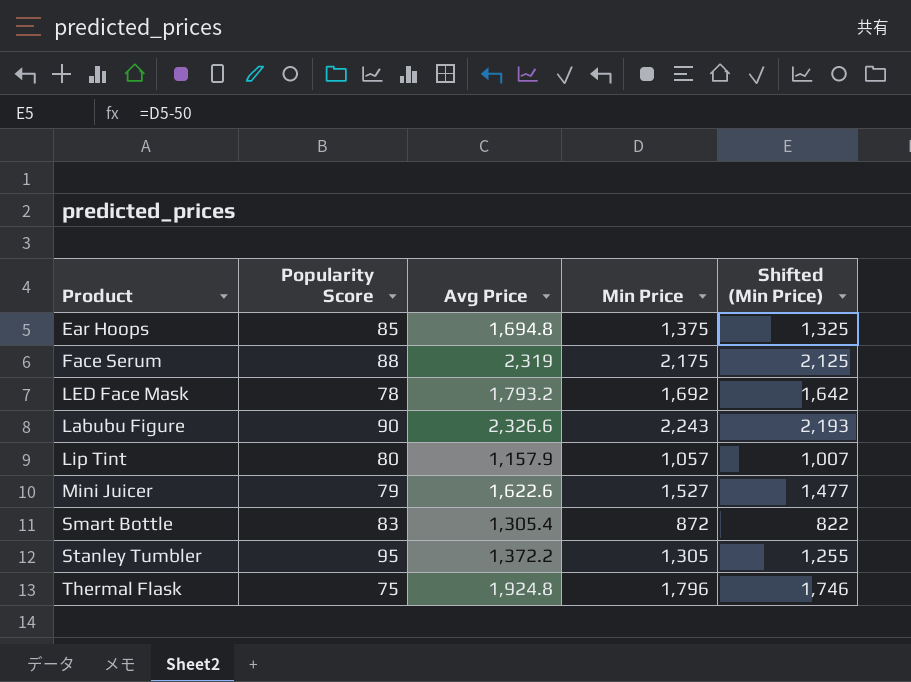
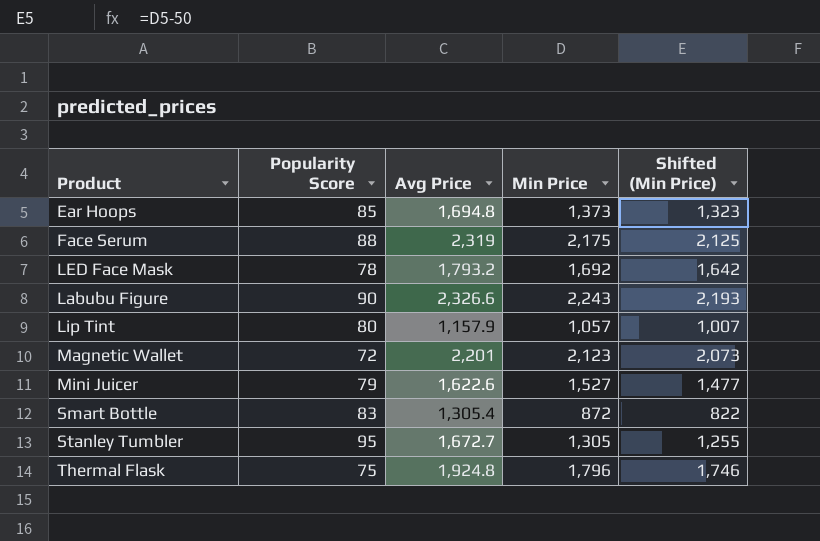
Ear Hoops | Min Price: 1,375 -> 1,373
Ear Hoops | Shifted (Min Price): 1,325 -> 1,323
row Magnetic Wallet: none -> 72 | 2,201 | 2,123 | 2,073
Stanley Tumbler | Avg Price: 1,372.2 -> 1,672.7

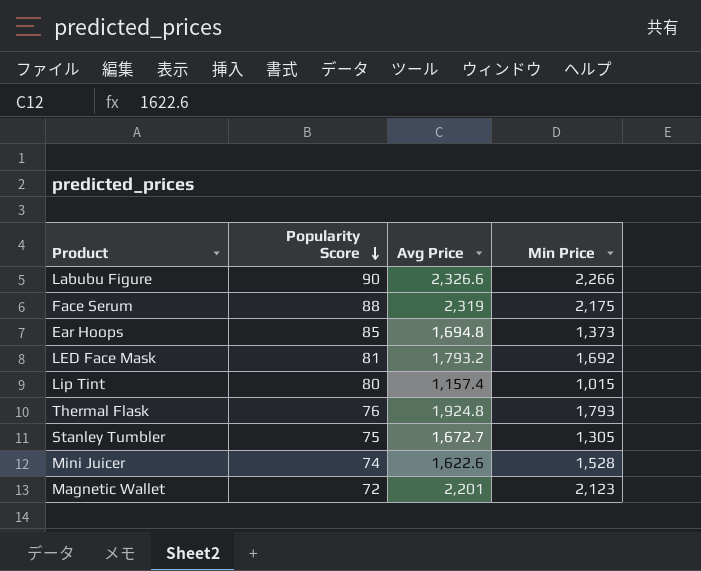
row order: none -> Popularity Score descending
column Shifted (Min Price) | formula: [Min Price] - 50 -> none
row Smart Bottle: 83 | 1,305.4 | 872 | 822 -> none
Labubu Figure | Min Price: 2,243 -> 2,266
LED Face Mask | Popularity Score: 78 -> 81
Lip Tint | Avg Price: 1,157.9 -> 1,157.4
Lip Tint | Min Price: 1,057 -> 1,015
Thermal Flask | Popularity Score: 75 -> 76
Thermal Flask | Min Price: 1,796 -> 1,793
Stanley Tumbler | Popularity Score: 95 -> 75
Mini Juicer | Popularity Score: 79 -> 74
Mini Juicer | Min Price: 1,527 -> 1,528

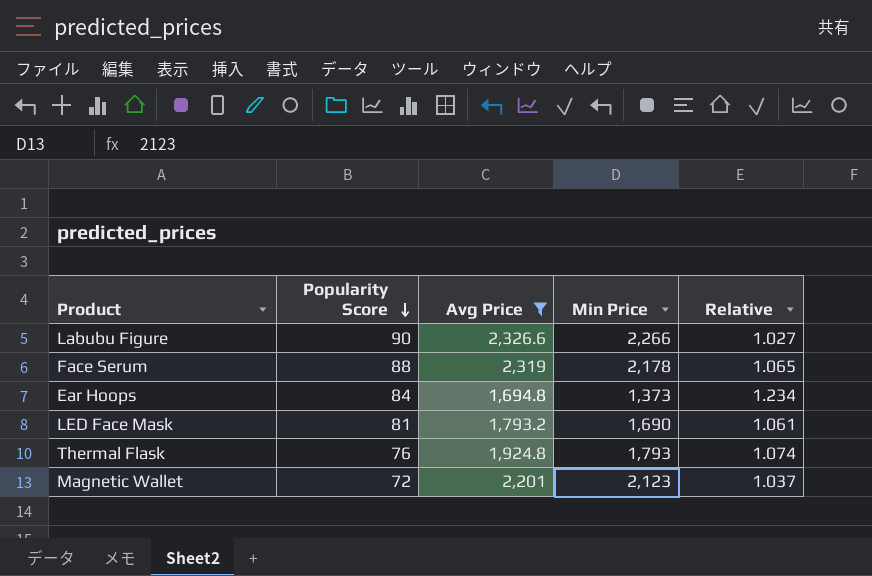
filter: none -> Avg Price >= 1,694.8
column Relative | formula: none -> [Avg Price] / [Min Price]
Face Serum | Min Price: 2,175 -> 2,178
Ear Hoops | Popularity Score: 85 -> 84
LED Face Mask | Min Price: 1,692 -> 1,690

